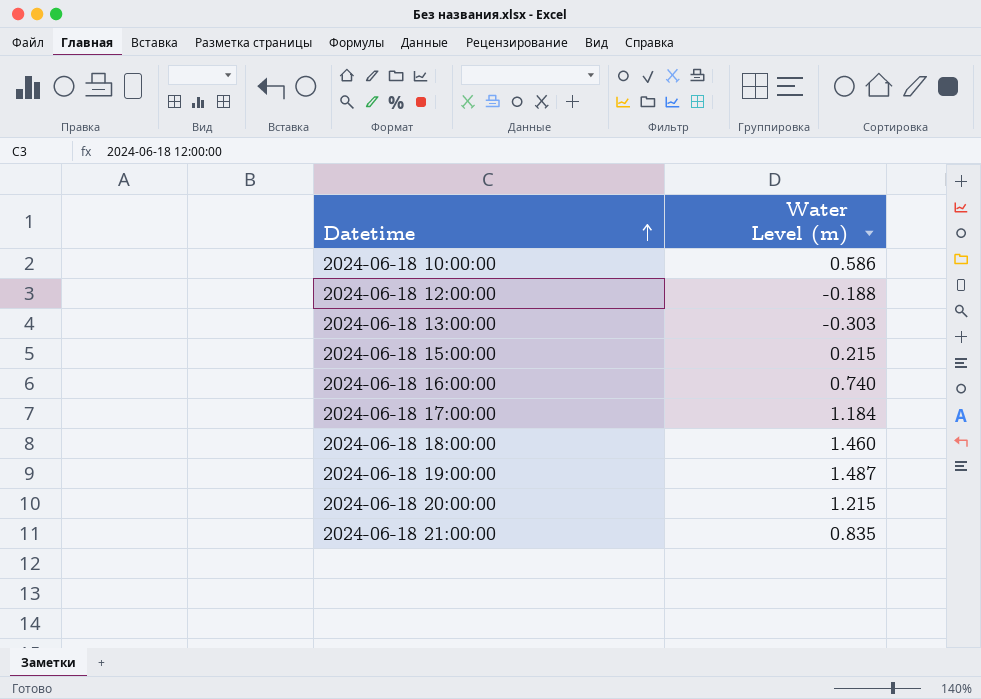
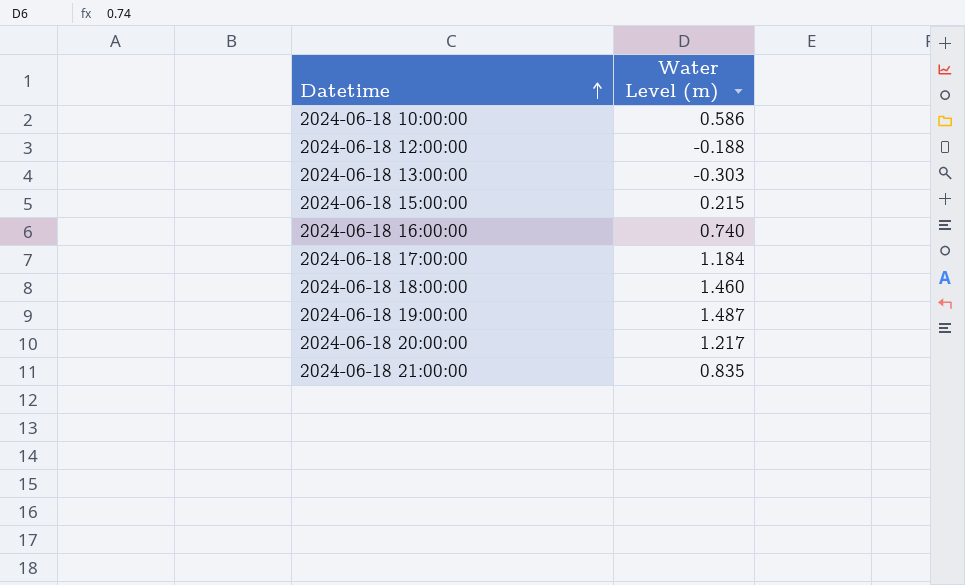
2024-06-18 20:00:00 | Water Level (m): 1.215 -> 1.217

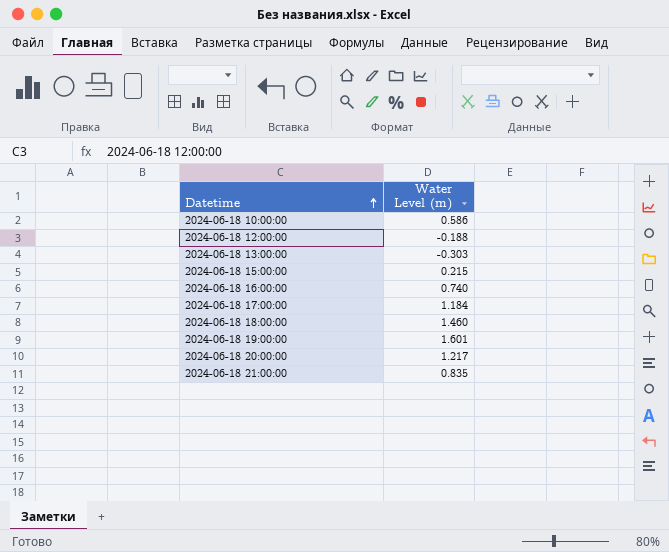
2024-06-18 19:00:00 | Water Level (m): 1.487 -> 1.601

